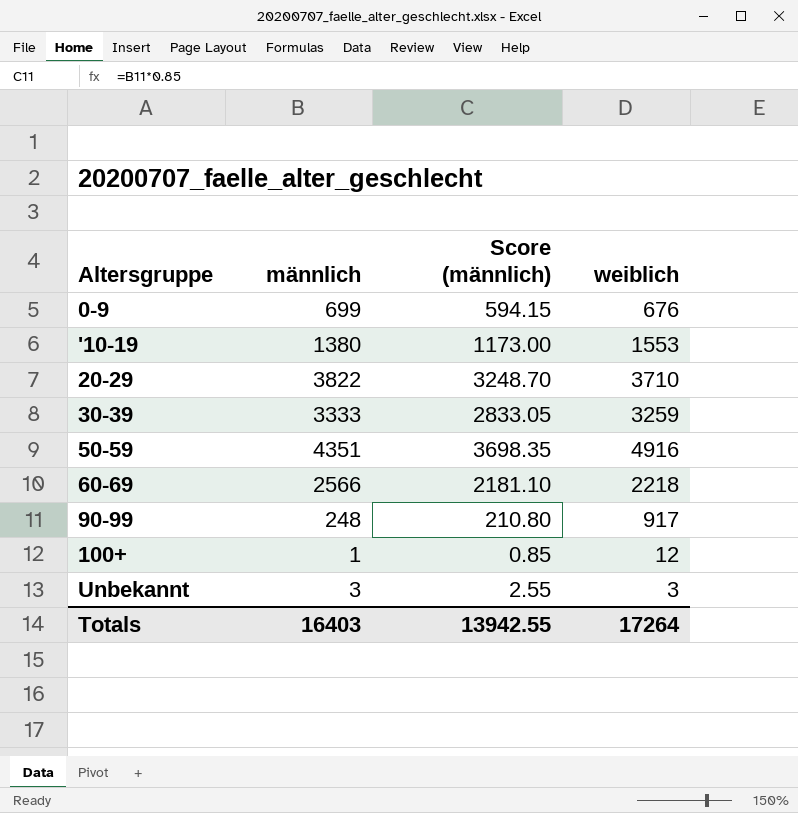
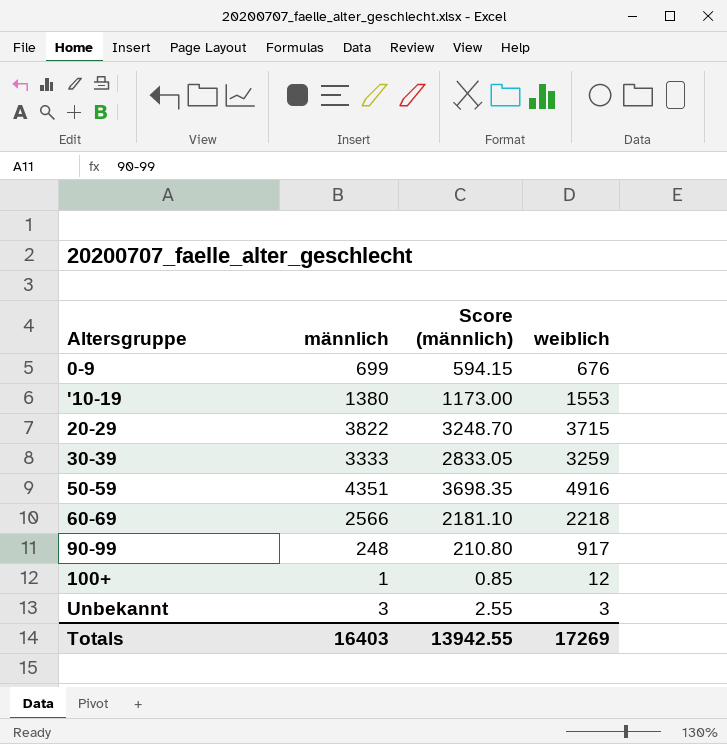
20-29 | weiblich: 3710 -> 3715
Totals | weiblich: 17264 -> 17269

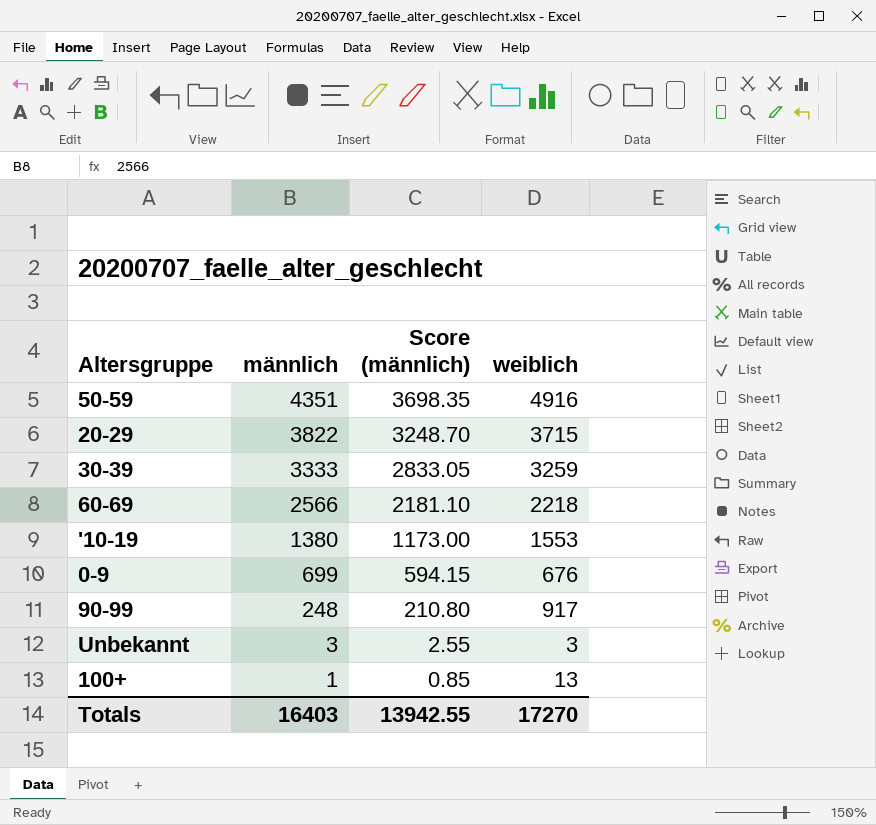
row order: none -> männlich descending
100+ | weiblich: 12 -> 13
Totals | weiblich: 17269 -> 17270

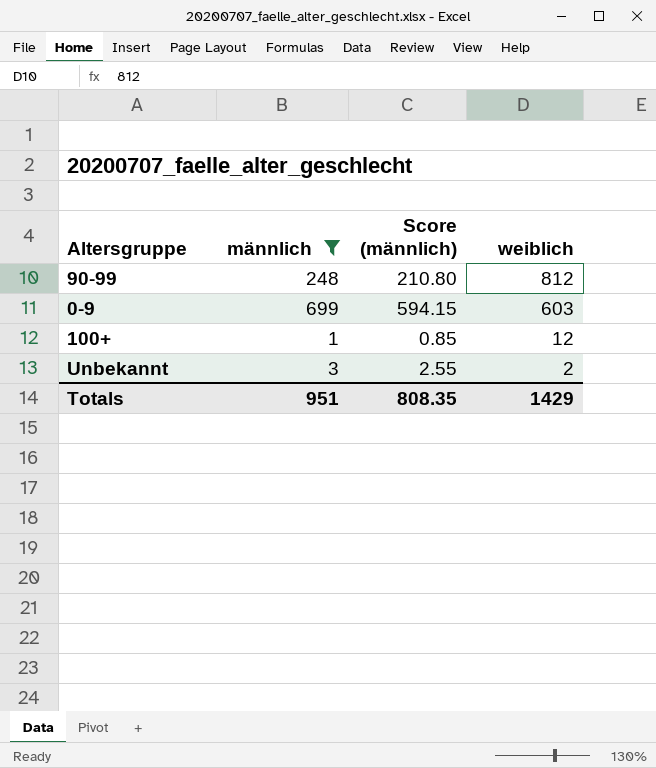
filter: none -> männlich <= 699
row order: männlich descending -> weiblich descending
90-99 | weiblich: 917 -> 812
0-9 | weiblich: 676 -> 603
100+ | weiblich: 13 -> 12
Unbekannt | weiblich: 3 -> 2
Totals | männlich: 16403 -> 951
Totals | Score (männlich): 13942.55 -> 808.35
Totals | weiblich: 17270 -> 1429

